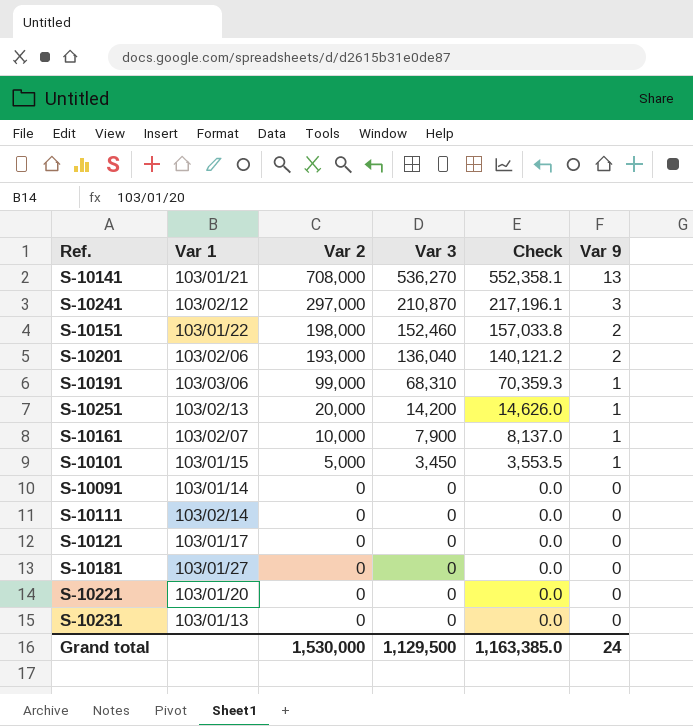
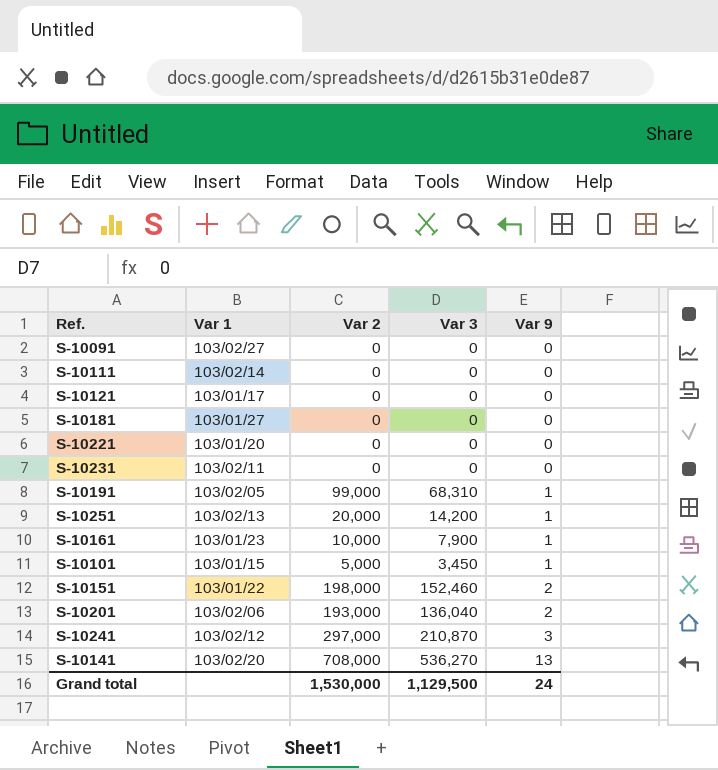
row order: Var 2 descending -> Var 9 ascending
column Check | formula: [Var 3] * 1.03 -> none
S-10091 | Var 1: 103/01/14 -> 103/02/27
S-10231 | Var 1: 103/01/13 -> 103/02/11
S-10191 | Var 1: 103/03/06 -> 103/02/05
S-10161 | Var 1: 103/02/07 -> 103/01/23
S-10141 | Var 1: 103/01/21 -> 103/02/20

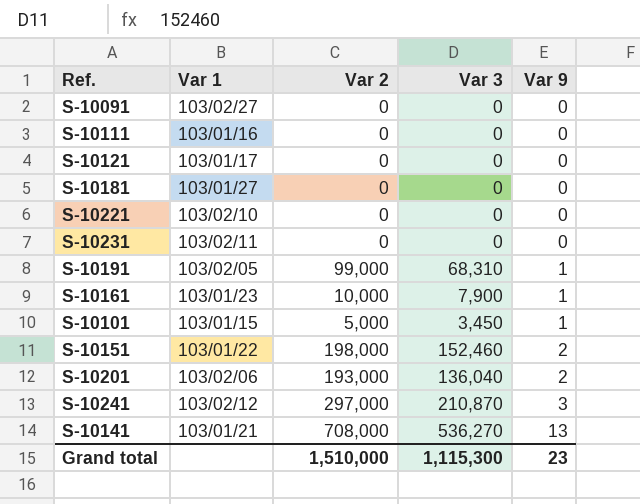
row S-10251: 103/02/13 | 20,000 | 14,200 | 1 -> none
S-10111 | Var 1: 103/02/14 -> 103/01/16
S-10221 | Var 1: 103/01/20 -> 103/02/10
S-10141 | Var 1: 103/02/20 -> 103/01/21
Grand total | Var 2: 1,530,000 -> 1,510,000
Grand total | Var 3: 1,129,500 -> 1,115,300
Grand total | Var 9: 24 -> 23

